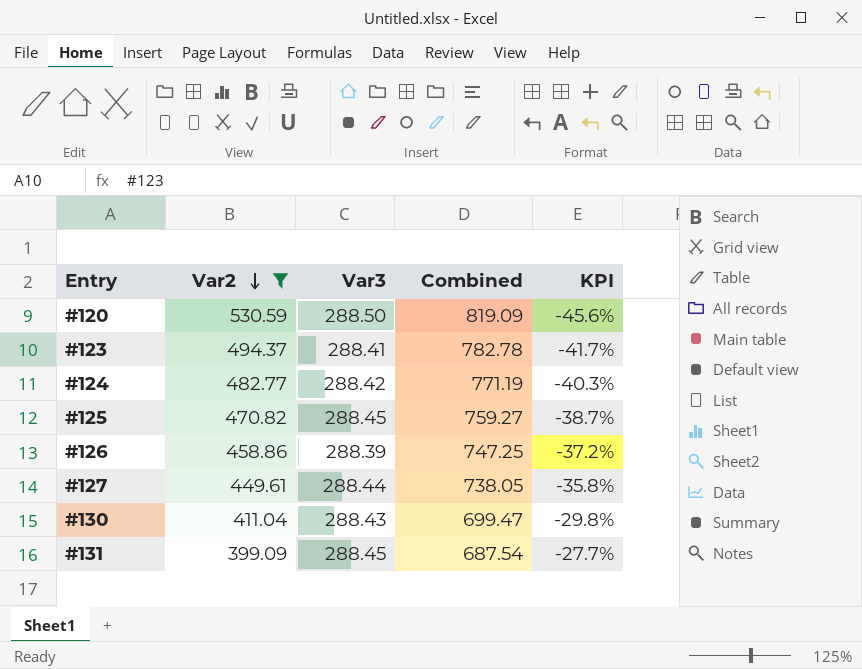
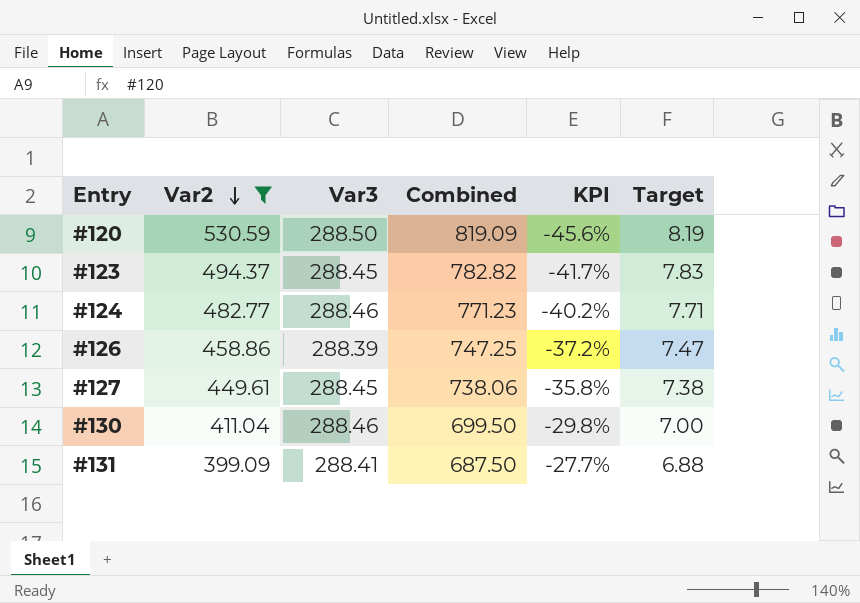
column Target | formula: none -> [Combined] * 0.01
row #125: 470.82 | 288.45 | 759.27 | -38.7% -> none
#123 | Var3: 288.41 -> 288.45
#123 | Combined: 782.78 -> 782.82
#124 | Var3: 288.42 -> 288.46
#124 | Combined: 771.19 -> 771.23
#124 | KPI: -40.3% -> -40.2%
#127 | Var3: 288.44 -> 288.45
#127 | Combined: 738.05 -> 738.06
#130 | Var3: 288.43 -> 288.46
#130 | Combined: 699.47 -> 699.50
#131 | Var3: 288.45 -> 288.41
#131 | Combined: 687.54 -> 687.50

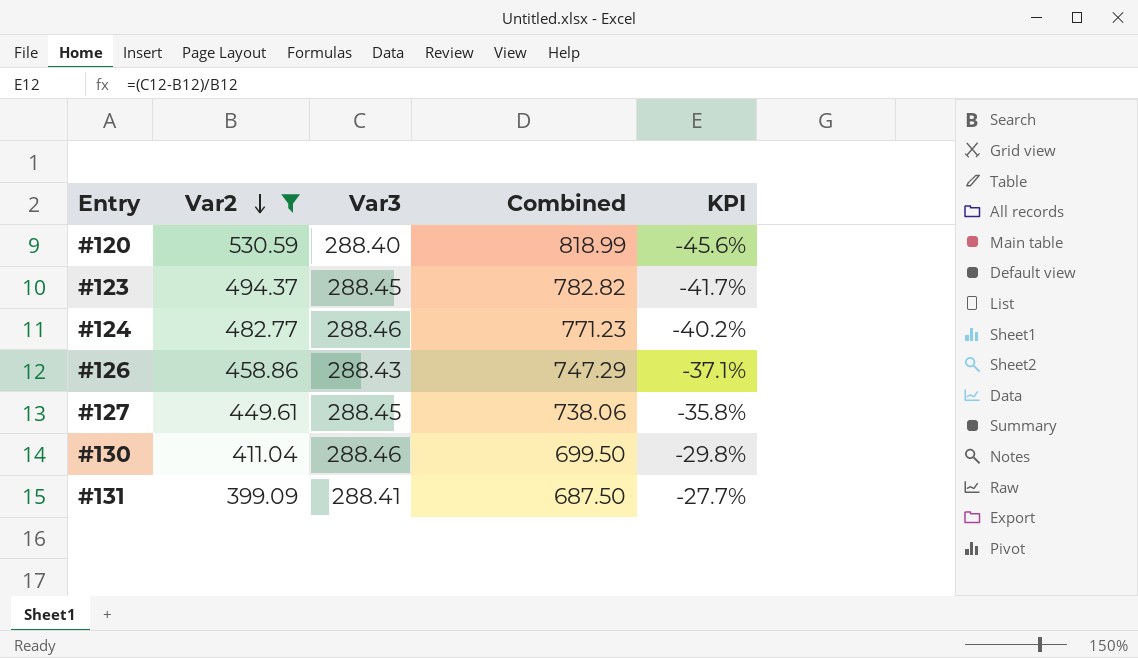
column Target | formula: [Combined] * 0.01 -> none
#120 | Var3: 288.50 -> 288.40
#120 | Combined: 819.09 -> 818.99
#126 | Var3: 288.39 -> 288.43
#126 | Combined: 747.25 -> 747.29
#126 | KPI: -37.2% -> -37.1%

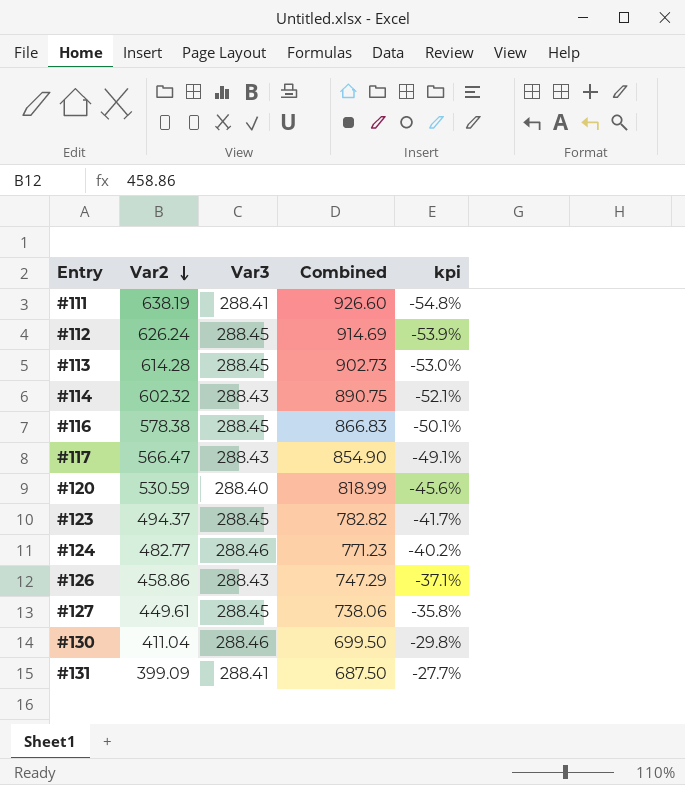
filter: Var2 <= 530.59 -> none
column name: KPI -> kpi

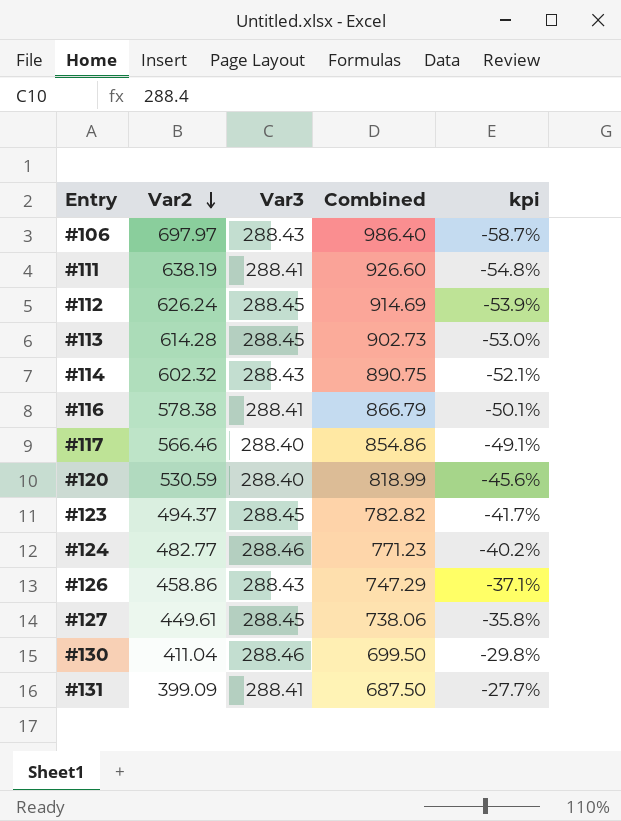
row #106: none -> 697.97 | 288.43 | 986.40 | -58.7%
#116 | Var3: 288.45 -> 288.41
#116 | Combined: 866.83 -> 866.79
#117 | Var2: 566.47 -> 566.46
#117 | Var3: 288.43 -> 288.40
#117 | Combined: 854.90 -> 854.86

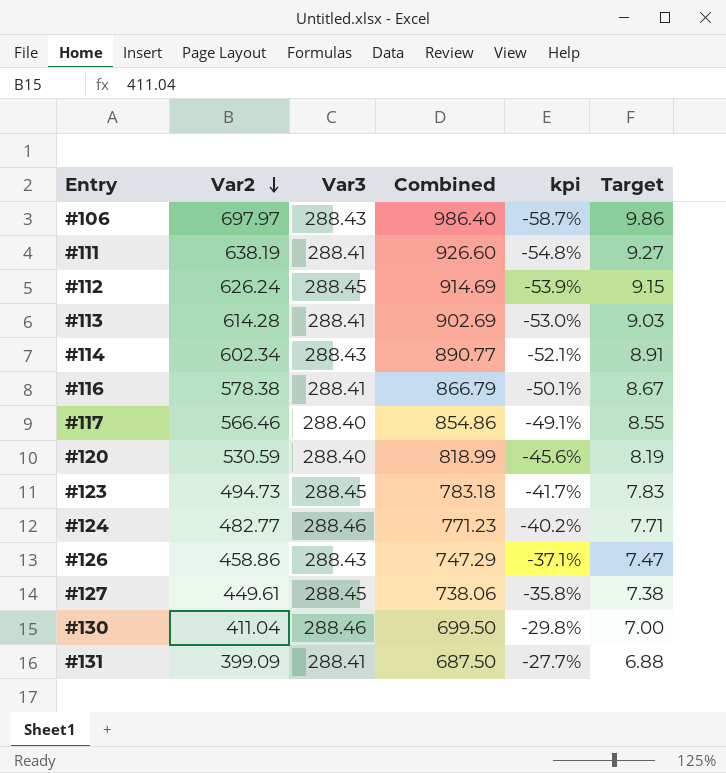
column Target | formula: none -> [Combined] * 0.01
#113 | Var3: 288.45 -> 288.41
#113 | Combined: 902.73 -> 902.69
#114 | Var2: 602.32 -> 602.34
#114 | Combined: 890.75 -> 890.77
#123 | Var2: 494.37 -> 494.73
#123 | Combined: 782.82 -> 783.18

